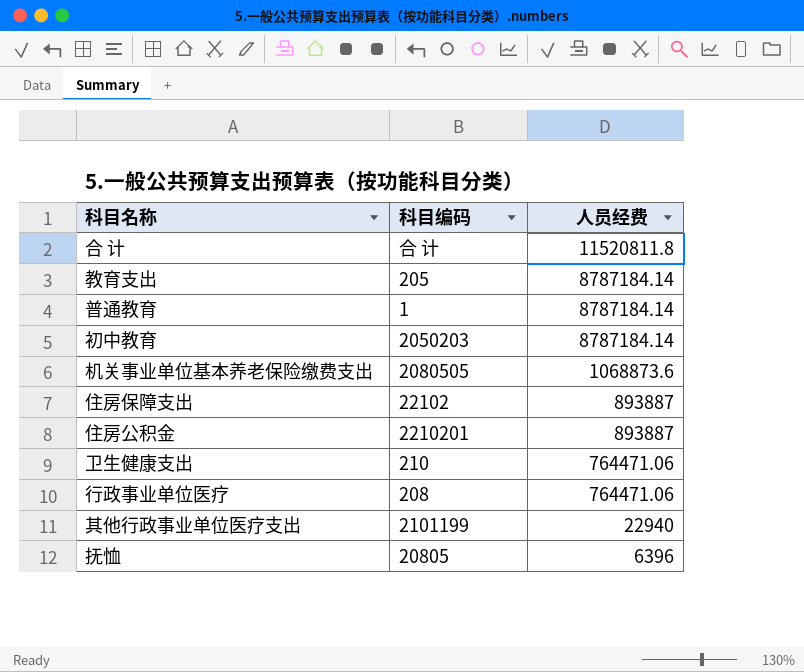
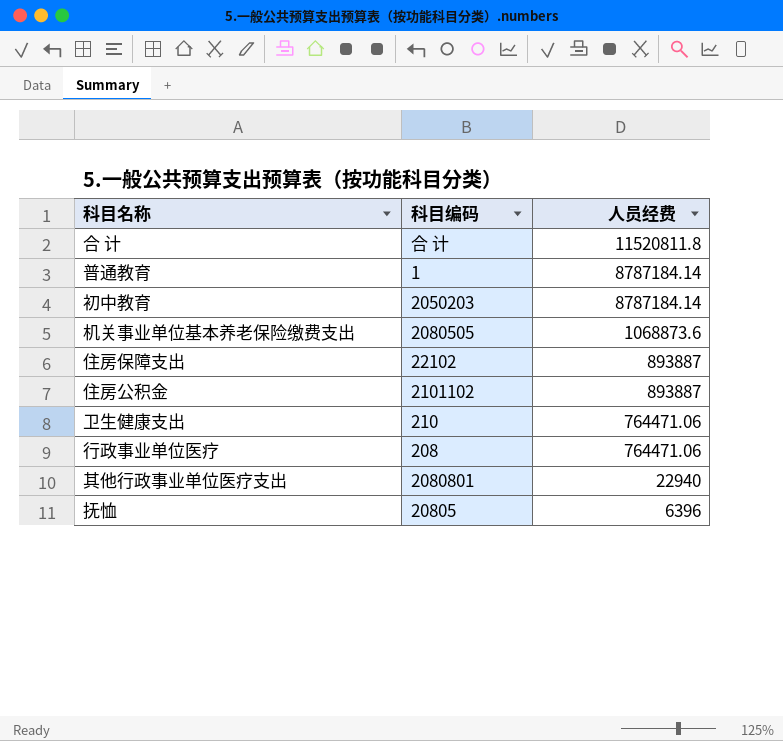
row 教育支出: 205 | 8787184.14 -> none
住房公积金 | 科目编码: 2210201 -> 2101102
其他行政事业单位医疗支出 | 科目编码: 2101199 -> 2080801

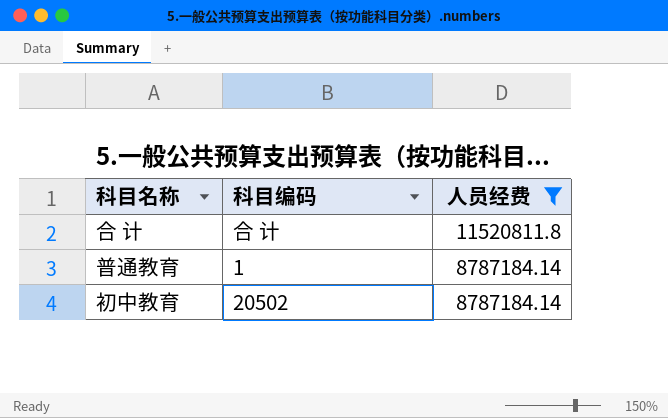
filter: none -> 人员经费 >= 8787184.14
初中教育 | 科目编码: 2050203 -> 20502

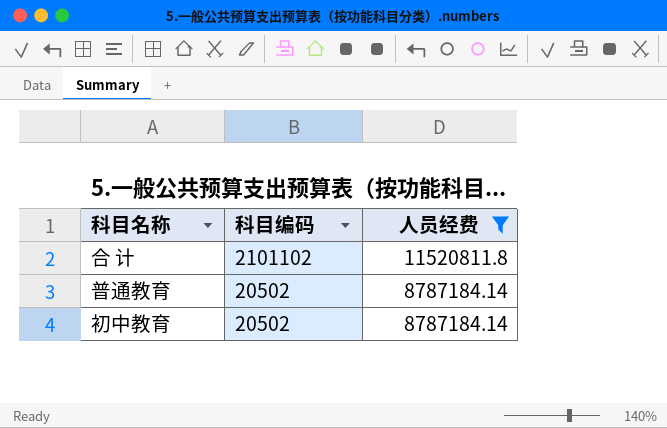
合 计 | 科目编码: 合 计 -> 2101102
普通教育 | 科目编码: 1 -> 20502

